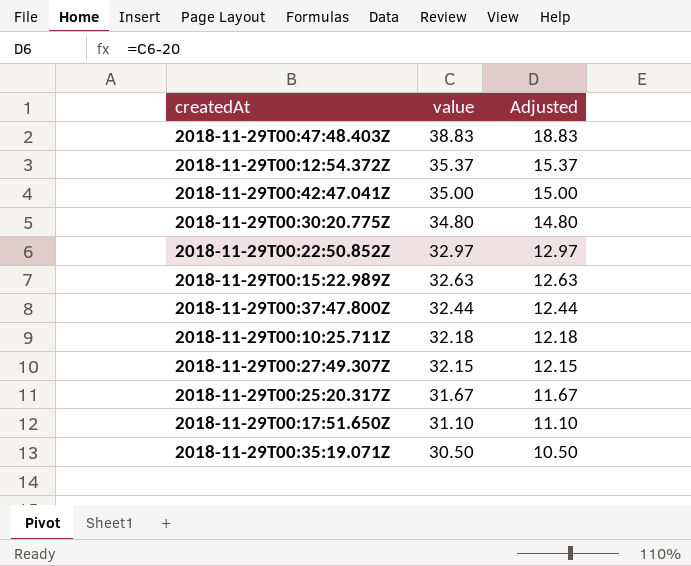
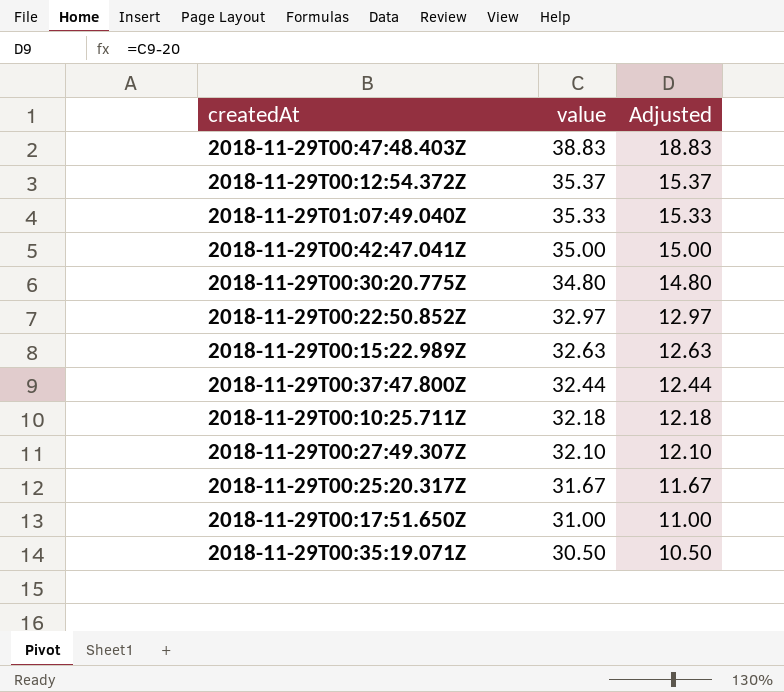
row 2018-11-29T01:07:49.040Z: none -> 35.33 | 15.33
2018-11-29T00:27:49.307Z | value: 32.15 -> 32.10
2018-11-29T00:27:49.307Z | Adjusted: 12.15 -> 12.10
2018-11-29T00:17:51.650Z | value: 31.10 -> 31.00
2018-11-29T00:17:51.650Z | Adjusted: 11.10 -> 11.00

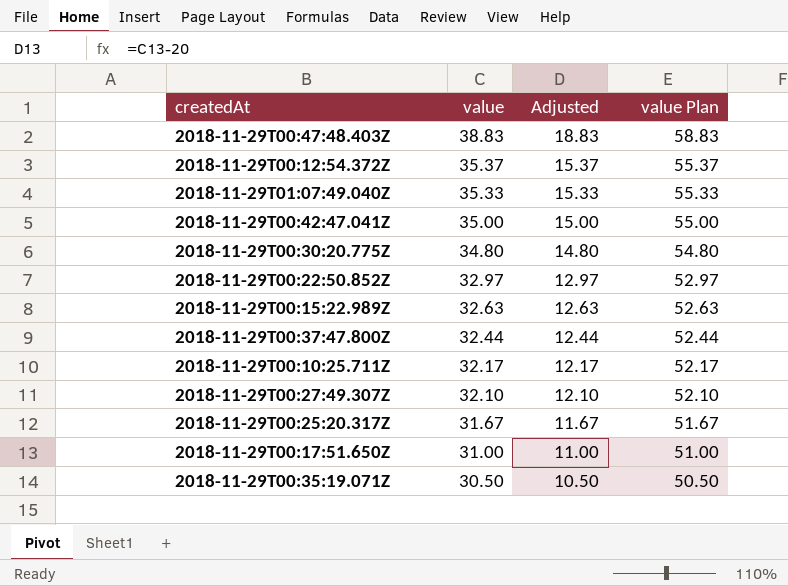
column value Plan | formula: none -> [value] + 20
2018-11-29T00:10:25.711Z | value: 32.18 -> 32.17
2018-11-29T00:10:25.711Z | Adjusted: 12.18 -> 12.17

